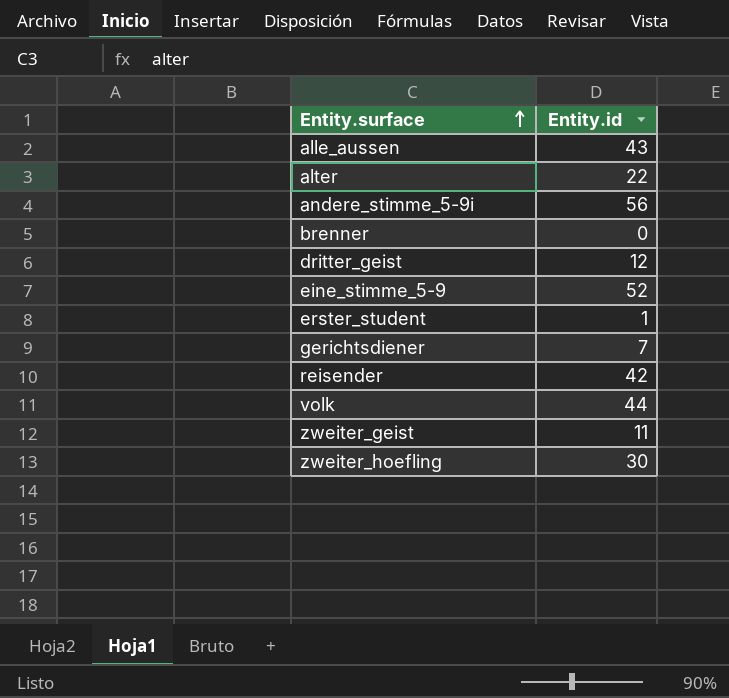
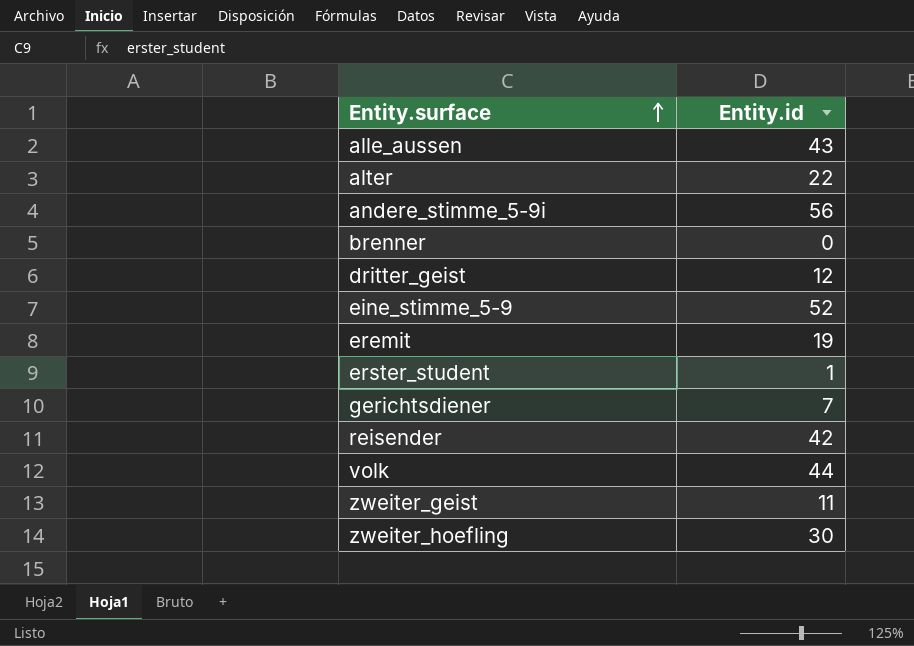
row eremit: none -> 19

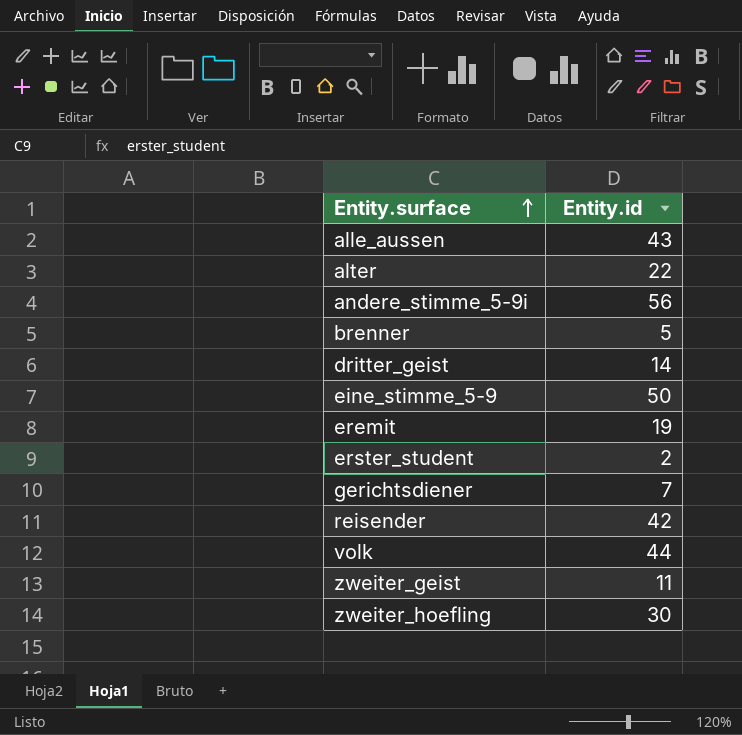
brenner | Entity.id: 0 -> 5
dritter_geist | Entity.id: 12 -> 14
eine_stimme_5-9 | Entity.id: 52 -> 50
erster_student | Entity.id: 1 -> 2

